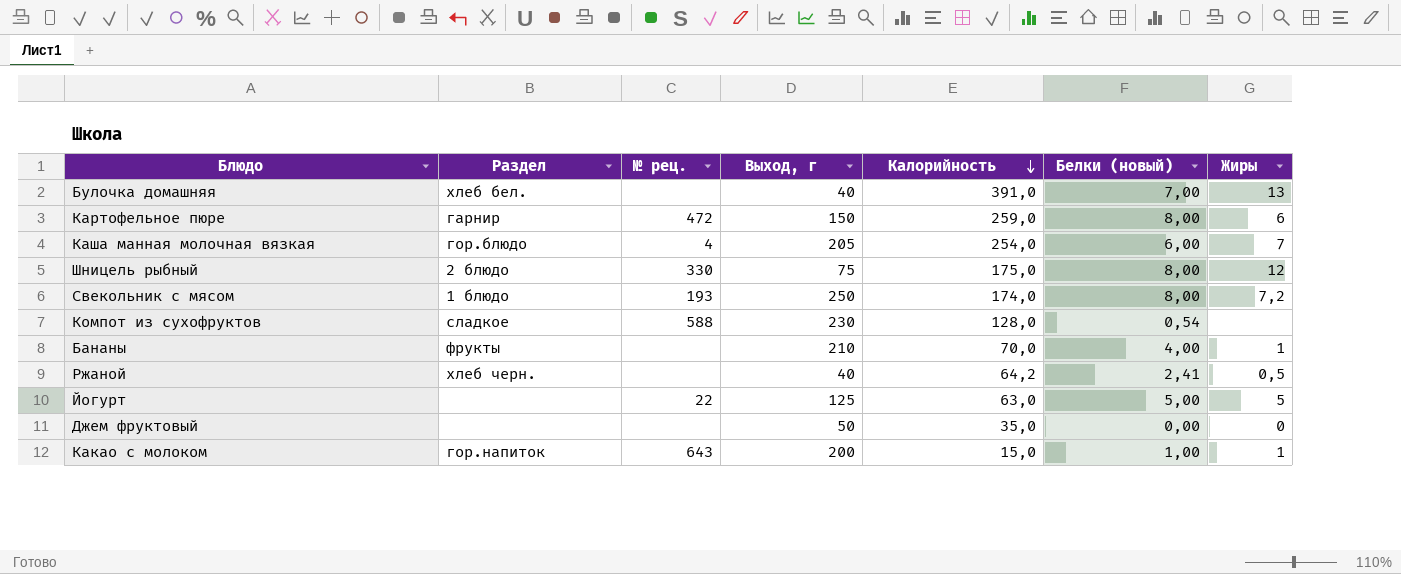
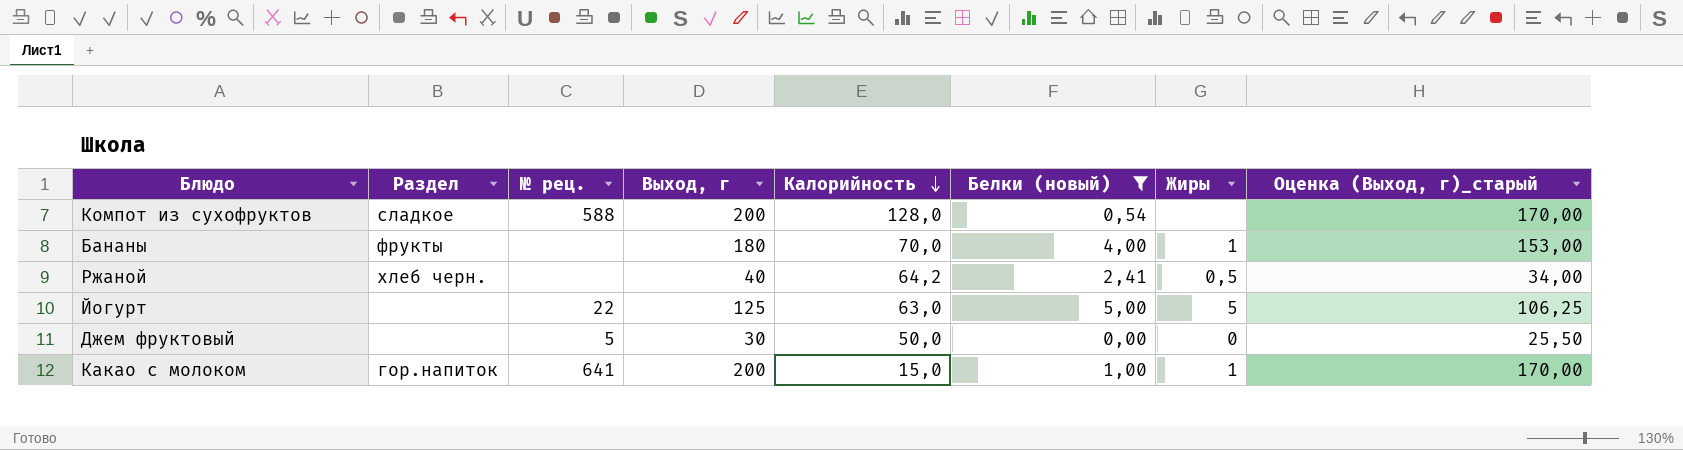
filter: none -> Белки (новый) <= 5,00
column Оценка (Выход, г)_старый | formula: none -> [Выход, г] * 0,85
Компот из сухофруктов | Выход, г: 230 -> 200
Бананы | Выход, г: 210 -> 180
Джем фруктовый | № рец.: none -> 5
Джем фруктовый | Выход, г: 50 -> 30
Джем фруктовый | Калорийность: 35,0 -> 50,0
Какао с молоком | № рец.: 643 -> 641

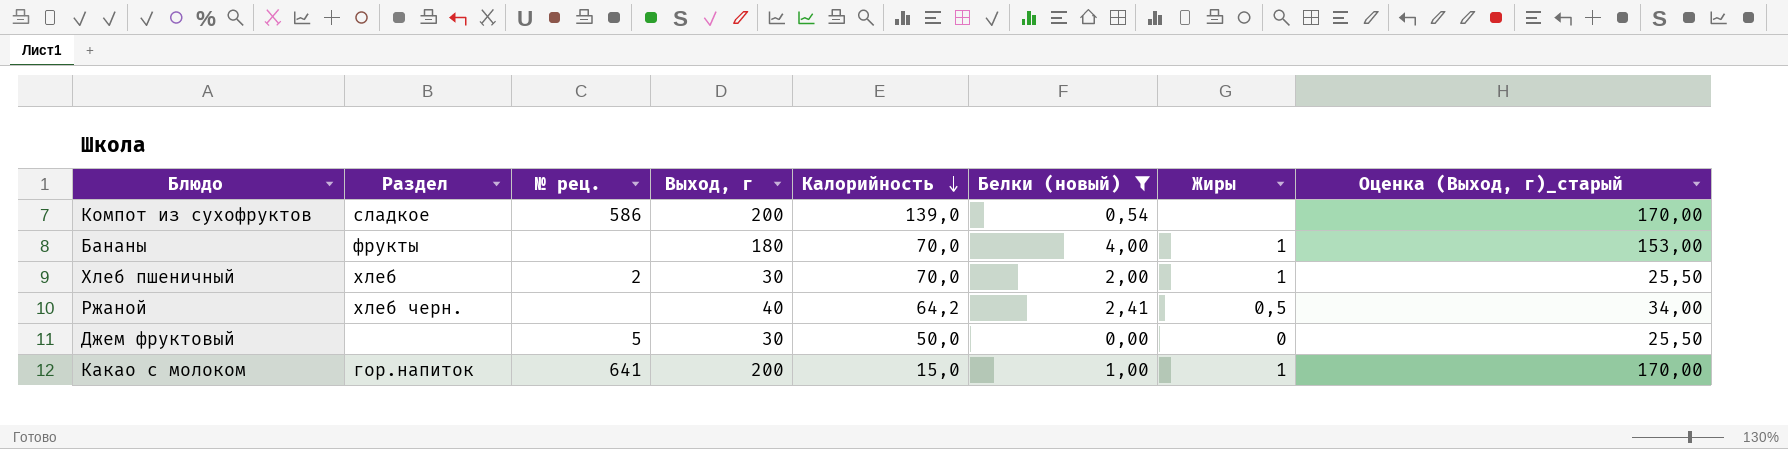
row Йогурт: none | 22 | 125 | 63,0 | 5,00 | 5 | 106,25 -> none
Компот из сухофруктов | № рец.: 588 -> 586
Компот из сухофруктов | Калорийность: 128,0 -> 139,0
row Хлеб пшеничный: none -> хлеб | 2 | 30 | 70,0 | 2,00 | 1 | 25,50

